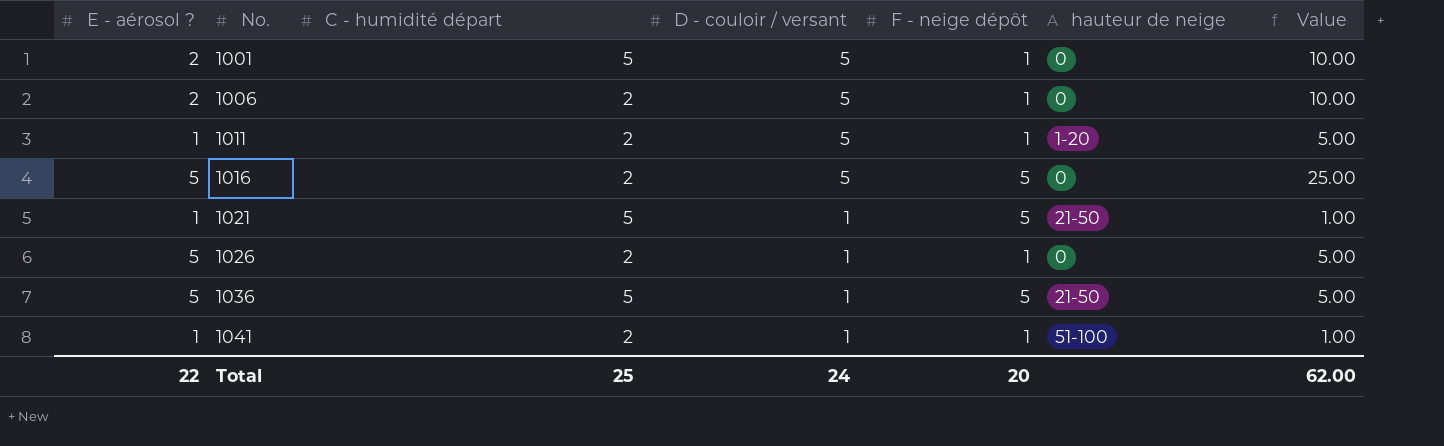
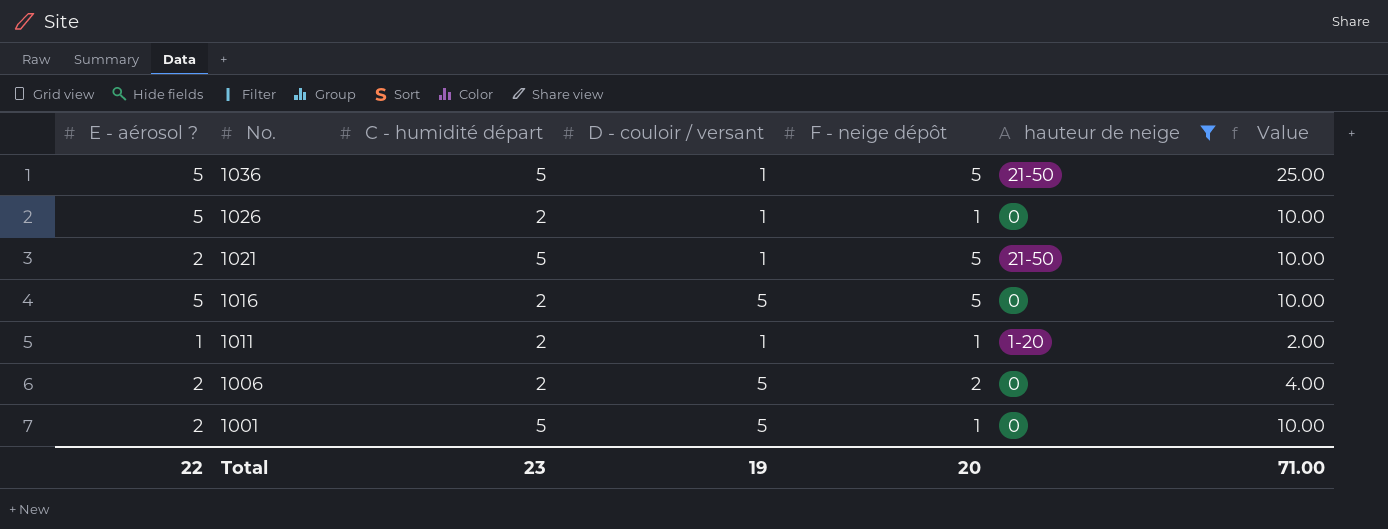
filter: none -> hauteur de neige != 51-100
row order: No. ascending -> No. descending
column Value | formula: [E - aérosol ?] * [D - couloir / versant] -> [E - aérosol ?] * [C - humidité départ]
1021 | E - aérosol ?: 1 -> 2
1011 | D - couloir / versant: 5 -> 1
1006 | F - neige dépôt: 1 -> 2
Total | C - humidité départ: 25 -> 23
Total | D - couloir / versant: 24 -> 19
Total | Value: 62.00 -> 71.00

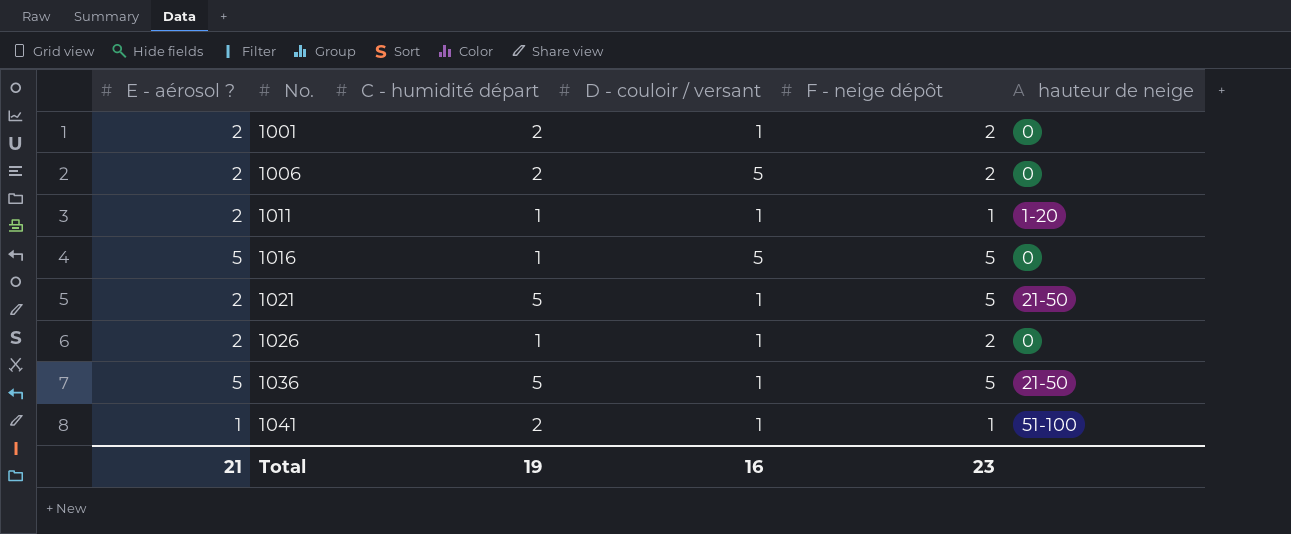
filter: hauteur de neige != 51-100 -> none
row order: No. descending -> No. ascending
column Value | formula: [E - aérosol ?] * [C - humidité départ] -> none
1001 | C - humidité départ: 5 -> 2
1001 | D - couloir / versant: 5 -> 1
1001 | F - neige dépôt: 1 -> 2
1011 | E - aérosol ?: 1 -> 2
1011 | C - humidité départ: 2 -> 1
1016 | C - humidité départ: 2 -> 1
1026 | E - aérosol ?: 5 -> 2
1026 | C - humidité départ: 2 -> 1
1026 | F - neige dépôt: 1 -> 2
Total | E - aérosol ?: 22 -> 21
Total | C - humidité départ: 23 -> 19
Total | D - couloir / versant: 19 -> 16
Total | F - neige dépôt: 20 -> 23

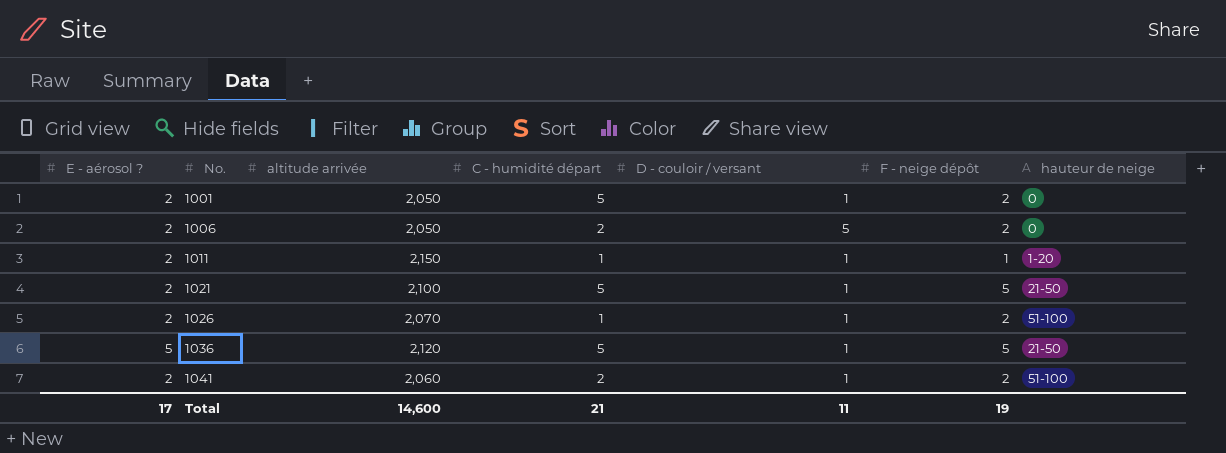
column altitude arrivée | position: none -> 3
row 1016: 5 | 1 | 5 | 5 | 0 -> none
1001 | C - humidité départ: 2 -> 5
1026 | hauteur de neige: 0 -> 51-100
1041 | E - aérosol ?: 1 -> 2
1041 | F - neige dépôt: 1 -> 2
Total | E - aérosol ?: 21 -> 17
Total | C - humidité départ: 19 -> 21
Total | D - couloir / versant: 16 -> 11
Total | F - neige dépôt: 23 -> 19

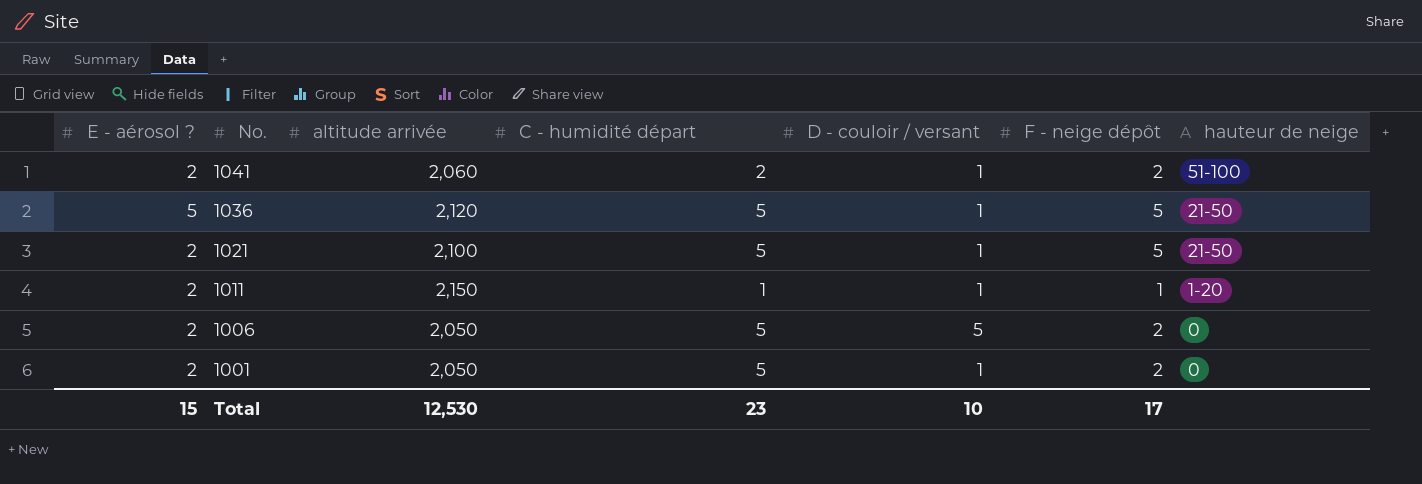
row order: No. ascending -> No. descending
row 1026: 2 | 2,070 | 1 | 1 | 2 | 51-100 -> none
1006 | C - humidité départ: 2 -> 5
Total | E - aérosol ?: 17 -> 15
Total | altitude arrivée: 14,600 -> 12,530
Total | C - humidité départ: 21 -> 23
Total | D - couloir / versant: 11 -> 10
Total | F - neige dépôt: 19 -> 17

